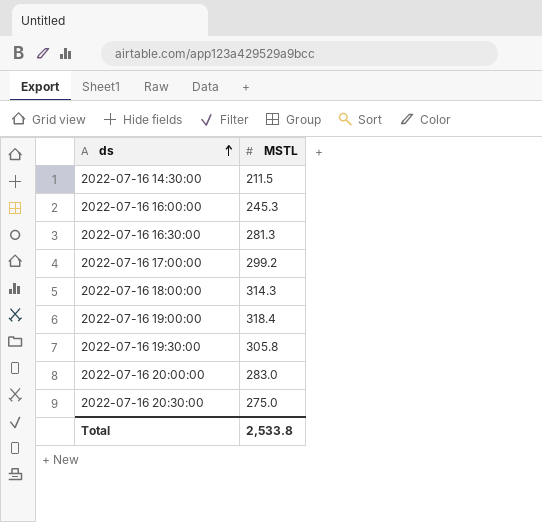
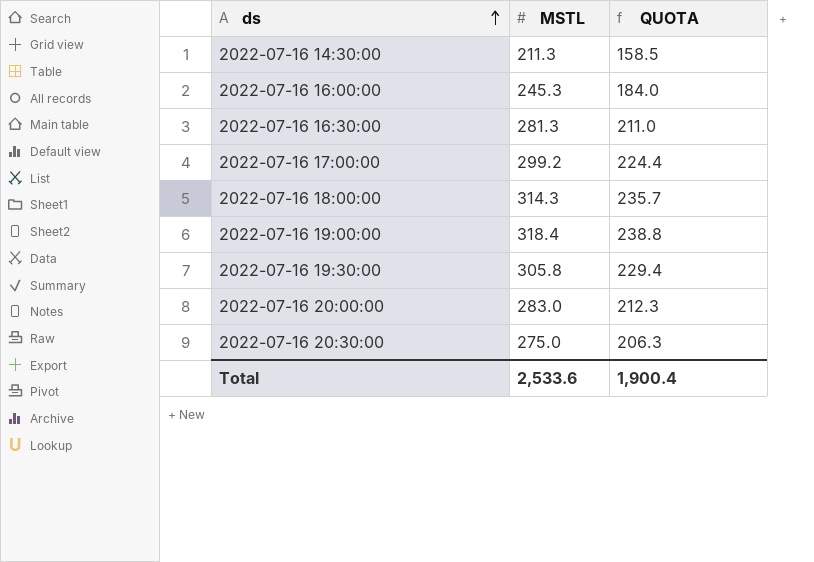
column QUOTA | formula: none -> [MSTL] * 0.75
2022-07-16 14:30:00 | MSTL: 211.5 -> 211.3
Total | MSTL: 2,533.8 -> 2,533.6

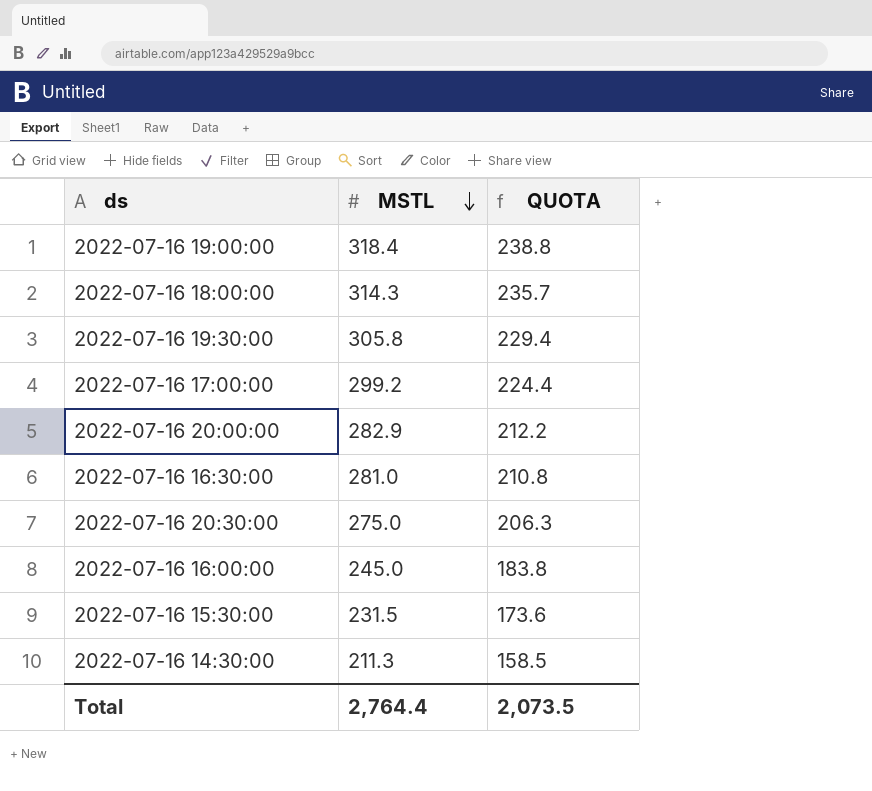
row order: ds ascending -> MSTL descending
2022-07-16 20:00:00 | MSTL: 283.0 -> 282.9
2022-07-16 20:00:00 | QUOTA: 212.3 -> 212.2
2022-07-16 16:30:00 | MSTL: 281.3 -> 281.0
2022-07-16 16:30:00 | QUOTA: 211.0 -> 210.8
2022-07-16 16:00:00 | MSTL: 245.3 -> 245.0
2022-07-16 16:00:00 | QUOTA: 184.0 -> 183.8
row 2022-07-16 15:30:00: none -> 231.5 | 173.6
Total | MSTL: 2,533.6 -> 2,764.4
Total | QUOTA: 1,900.4 -> 2,073.5

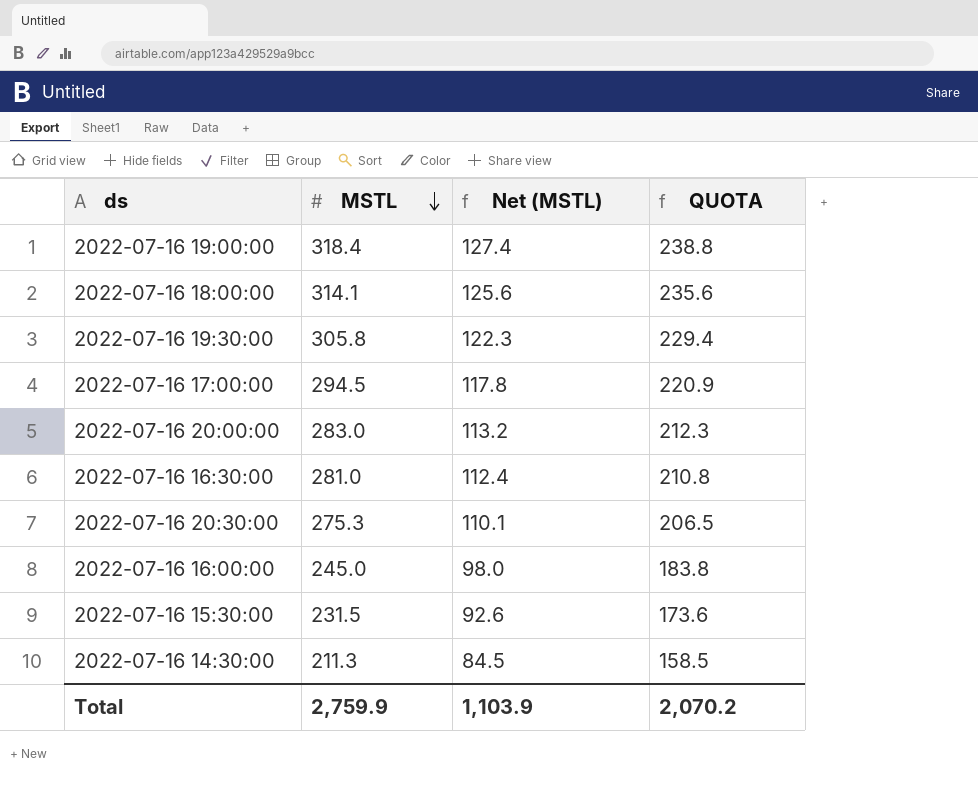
column Net (MSTL) | formula: none -> [MSTL] * 0.4
2022-07-16 18:00:00 | MSTL: 314.3 -> 314.1
2022-07-16 18:00:00 | QUOTA: 235.7 -> 235.6
2022-07-16 17:00:00 | MSTL: 299.2 -> 294.5
2022-07-16 17:00:00 | QUOTA: 224.4 -> 220.9
2022-07-16 20:00:00 | MSTL: 282.9 -> 283.0
2022-07-16 20:00:00 | QUOTA: 212.2 -> 212.3
2022-07-16 20:30:00 | MSTL: 275.0 -> 275.3
2022-07-16 20:30:00 | QUOTA: 206.3 -> 206.5
Total | MSTL: 2,764.4 -> 2,759.9
Total | QUOTA: 2,073.5 -> 2,070.2

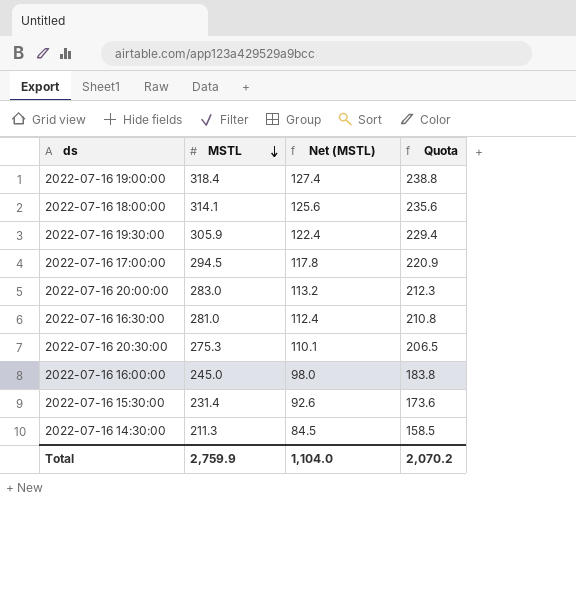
column name: QUOTA -> Quota
2022-07-16 19:30:00 | MSTL: 305.8 -> 305.9
2022-07-16 19:30:00 | Net (MSTL): 122.3 -> 122.4
2022-07-16 15:30:00 | MSTL: 231.5 -> 231.4
Total | Net (MSTL): 1,103.9 -> 1,104.0

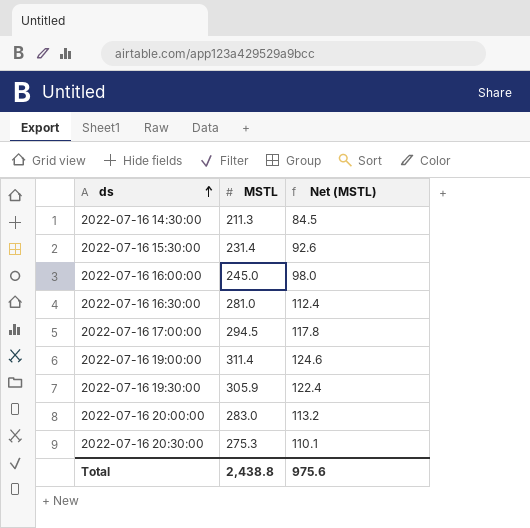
row order: MSTL descending -> ds ascending
column Quota | formula: [MSTL] * 0.75 -> none
row 2022-07-16 18:00:00: 314.1 | 125.6 | 235.6 -> none
2022-07-16 19:00:00 | MSTL: 318.4 -> 311.4
2022-07-16 19:00:00 | Net (MSTL): 127.4 -> 124.6
Total | MSTL: 2,759.9 -> 2,438.8
Total | Net (MSTL): 1,104.0 -> 975.6

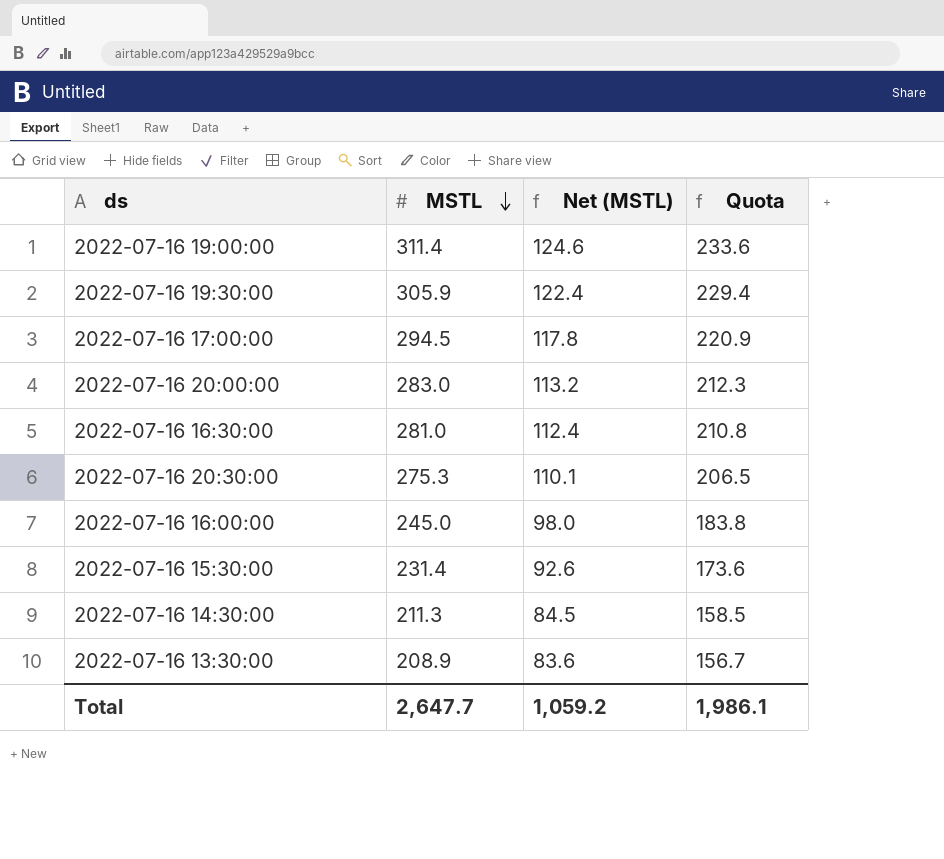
row order: ds ascending -> MSTL descending
column Quota | formula: none -> [MSTL] * 0.75
row 2022-07-16 13:30:00: none -> 208.9 | 83.6 | 156.7
Total | MSTL: 2,438.8 -> 2,647.7
Total | Net (MSTL): 975.6 -> 1,059.2

